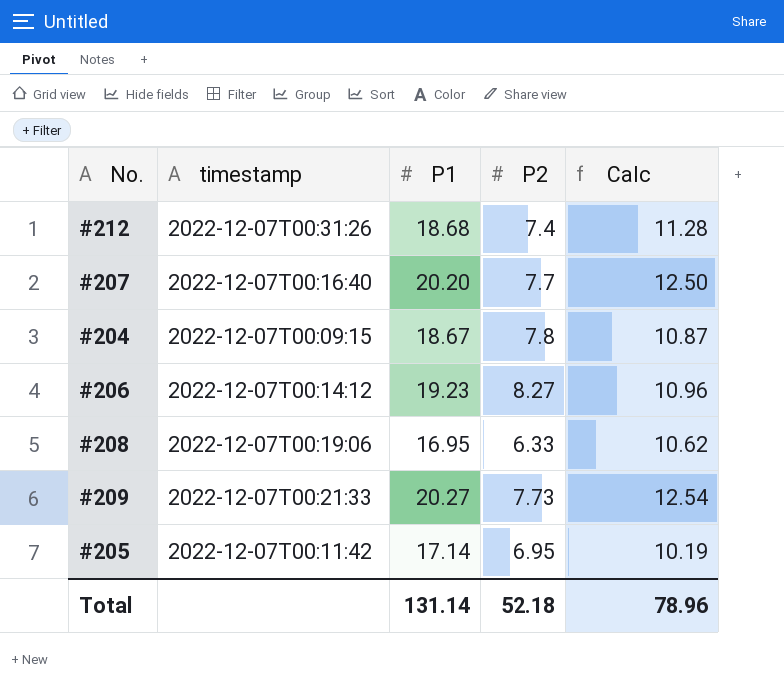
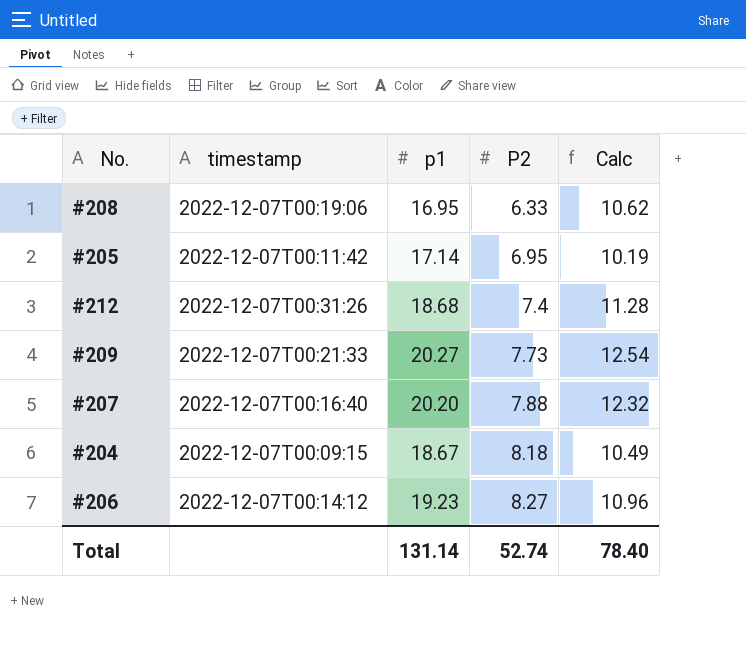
row order: none -> P2 ascending
column name: P1 -> p1
#207 | P2: 7.7 -> 7.88
#207 | Calc: 12.50 -> 12.32
#204 | P2: 7.8 -> 8.18
#204 | Calc: 10.87 -> 10.49
Total | P2: 52.18 -> 52.74
Total | Calc: 78.96 -> 78.40

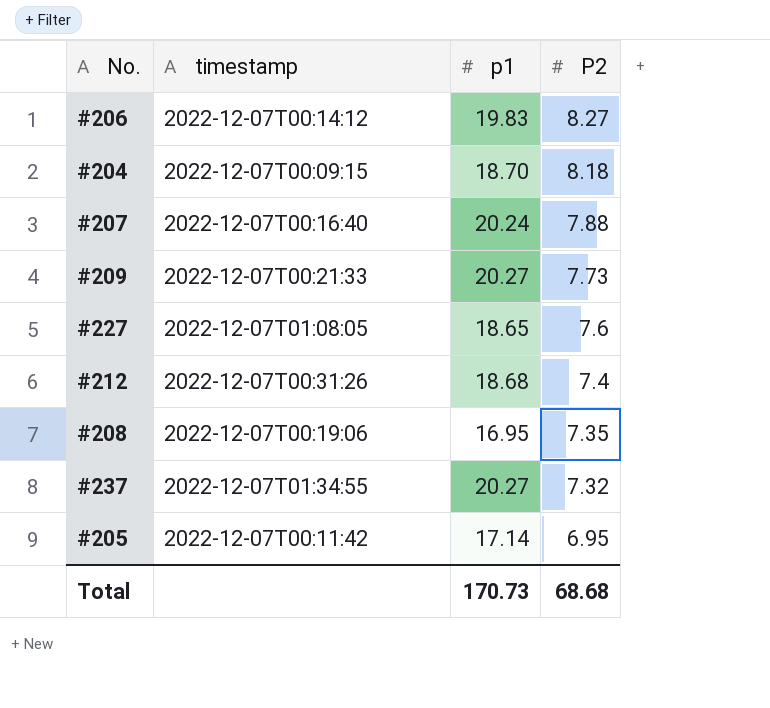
row order: P2 ascending -> P2 descending
column Calc | formula: [p1] - [P2] -> none
#206 | p1: 19.23 -> 19.83
#204 | p1: 18.67 -> 18.70
#207 | p1: 20.20 -> 20.24
row #227: none -> 2022-12-07T01:08:05 | 18.65 | 7.6
#208 | P2: 6.33 -> 7.35
row #237: none -> 2022-12-07T01:34:55 | 20.27 | 7.32
Total | p1: 131.14 -> 170.73
Total | P2: 52.74 -> 68.68

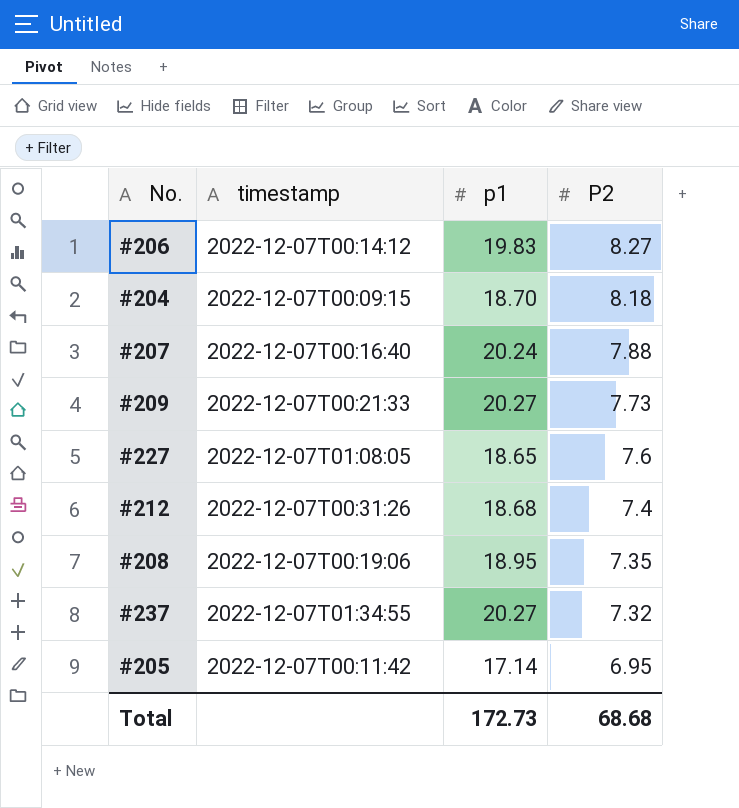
#208 | p1: 16.95 -> 18.95
Total | p1: 170.73 -> 172.73

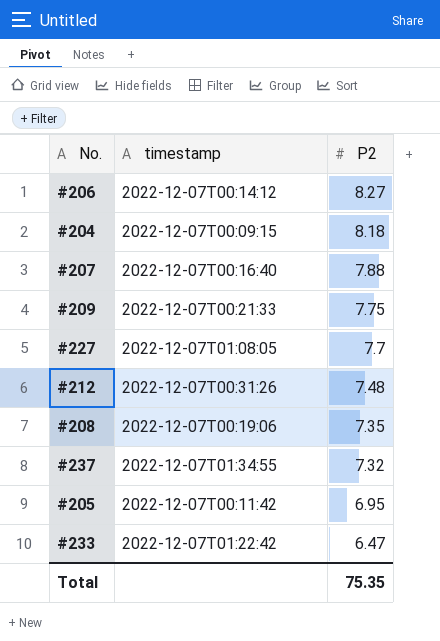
column p1 | position: 3 -> none
#209 | P2: 7.73 -> 7.75
#227 | P2: 7.6 -> 7.7
#212 | P2: 7.4 -> 7.48
row #233: none -> 2022-12-07T01:22:42 | 6.47
Total | P2: 68.68 -> 75.35

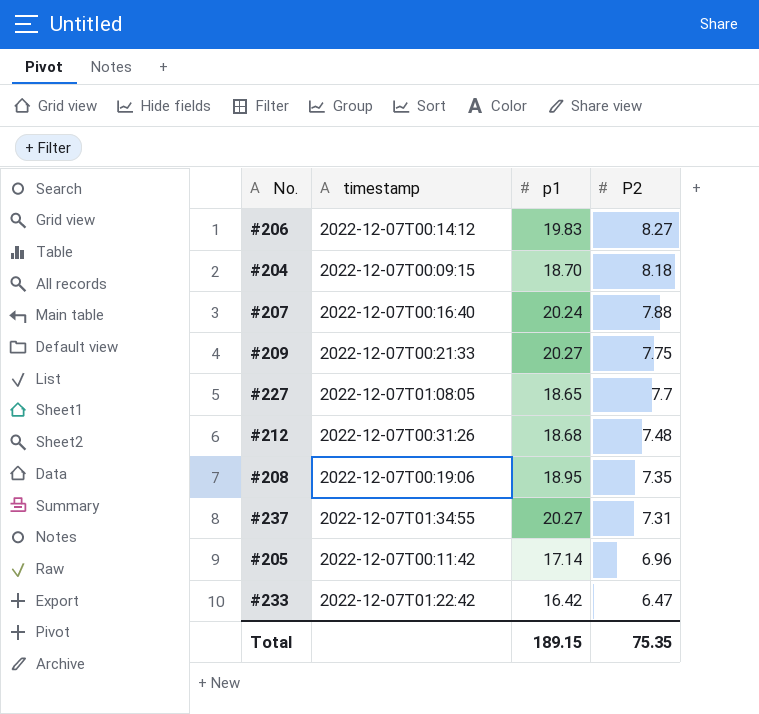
column p1 | position: none -> 3
#237 | P2: 7.32 -> 7.31
#205 | P2: 6.95 -> 6.96

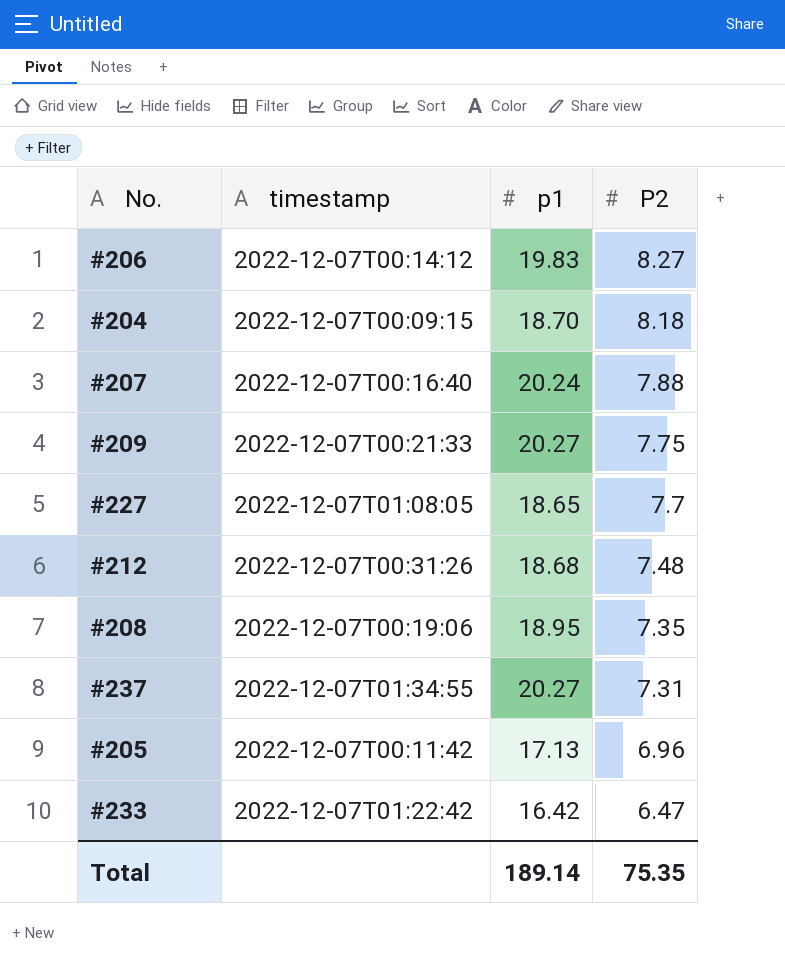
#205 | p1: 17.14 -> 17.13
Total | p1: 189.15 -> 189.14

